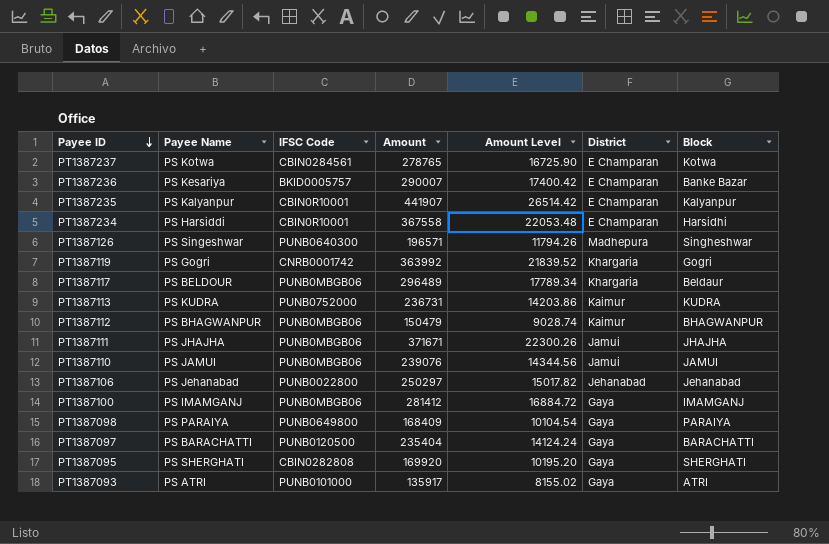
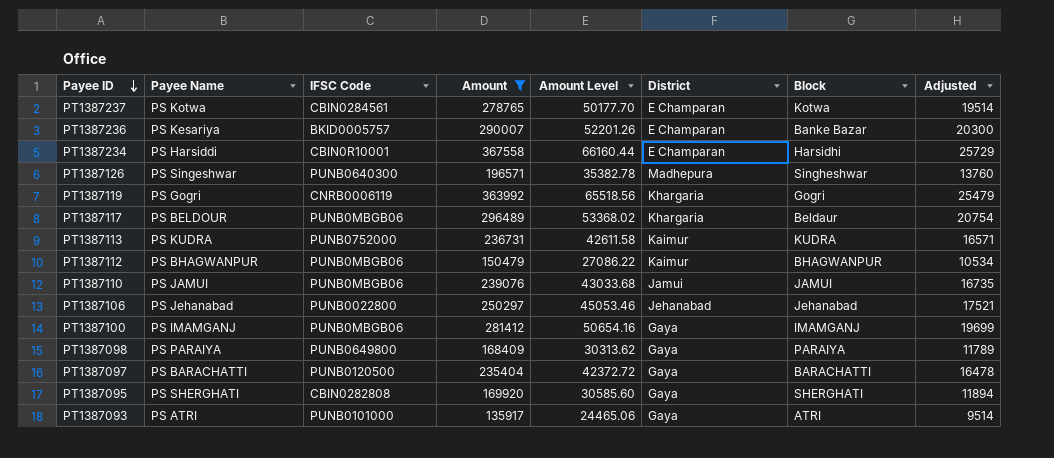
filter: none -> Amount <= 367558
column Amount Level | formula: [Amount] * 0.06 -> [Amount] * 0.18
column Adjusted | formula: none -> [Amount] * 0.07
PT1387119 | IFSC Code: CNRB0001742 -> CNRB0006119

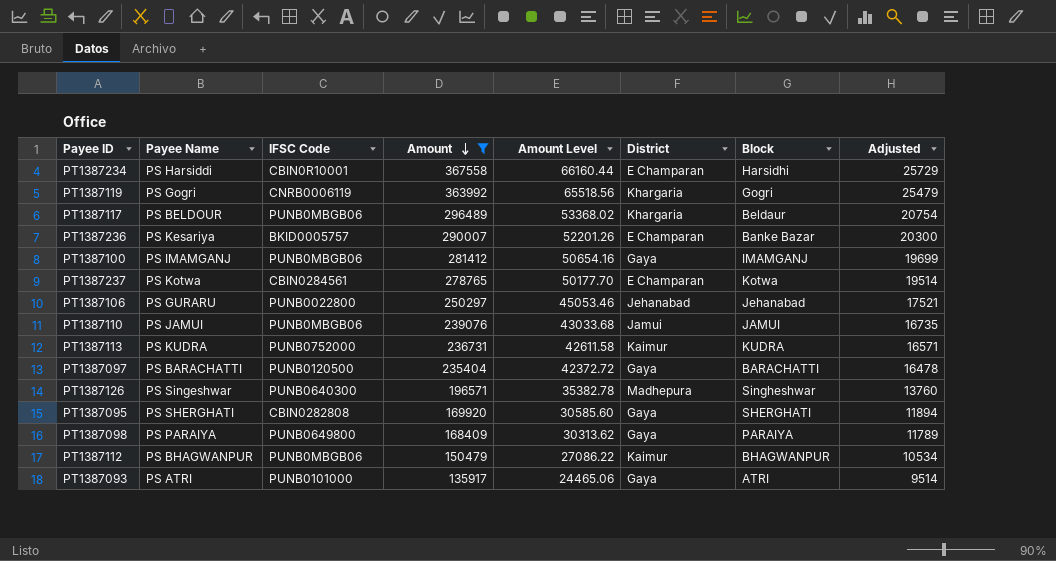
row order: Payee ID descending -> Amount descending
PT1387106 | Payee Name: PS Jehanabad -> PS GURARU

